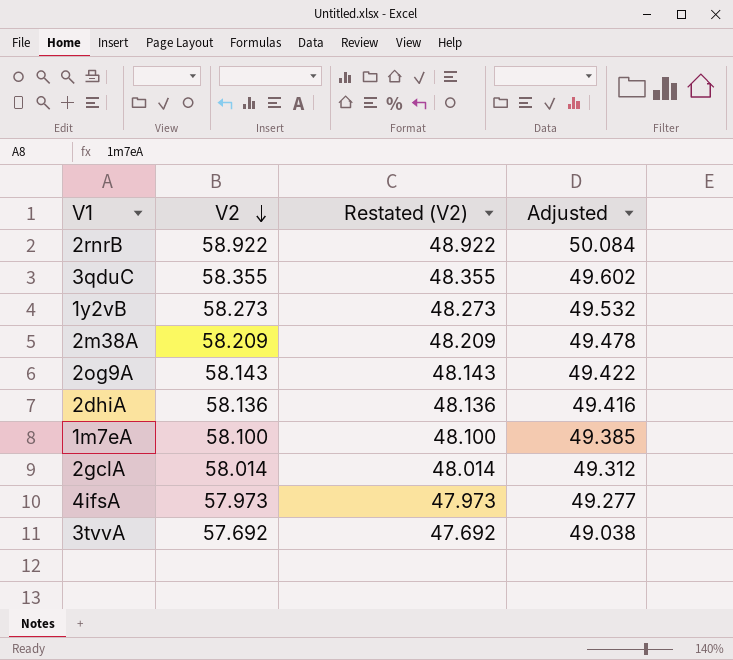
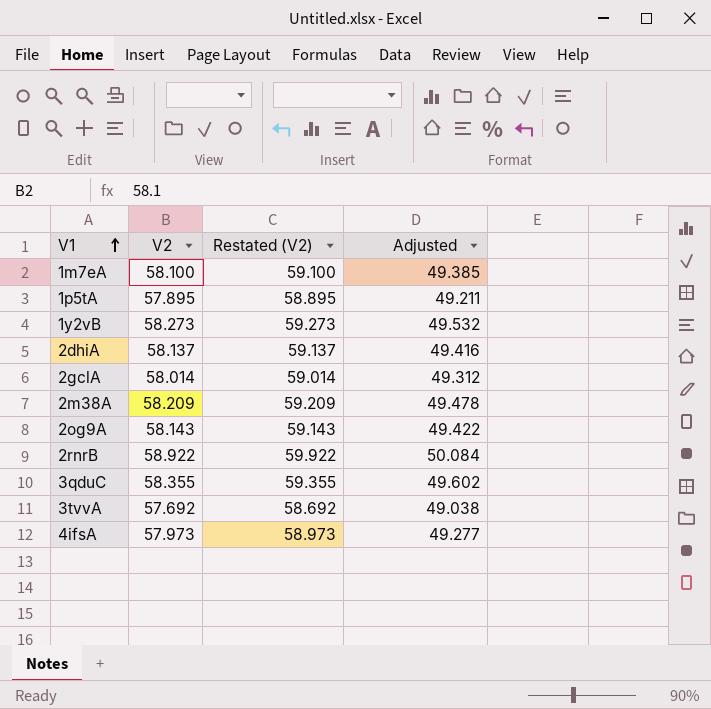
row order: V2 descending -> V1 ascending
column Restated (V2) | formula: [V2] - 10 -> [V2] + 1
row 1p5tA: none -> 57.895 | 58.895 | 49.211
2dhiA | V2: 58.136 -> 58.137

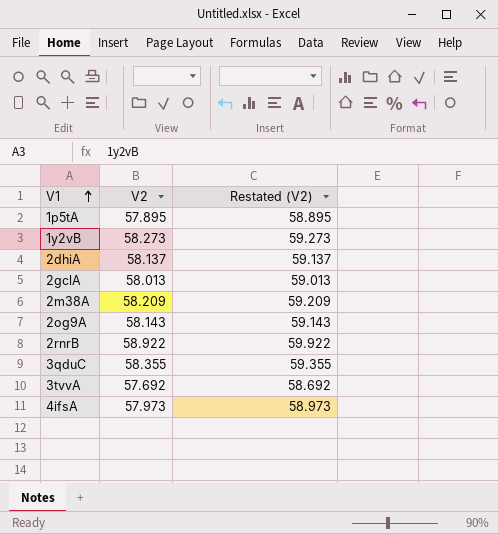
column Adjusted | formula: [V2] * 0.85 -> none
row 1m7eA: 58.100 | 59.100 | 49.385 -> none
2gclA | V2: 58.014 -> 58.013
2gclA | Restated (V2): 59.014 -> 59.013

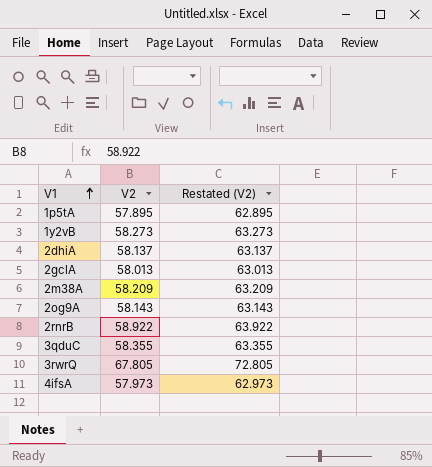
column Restated (V2) | formula: [V2] + 1 -> [V2] + 5
row 3tvvA: 57.692 | 58.692 -> none
row 3rwrQ: none -> 67.805 | 72.805

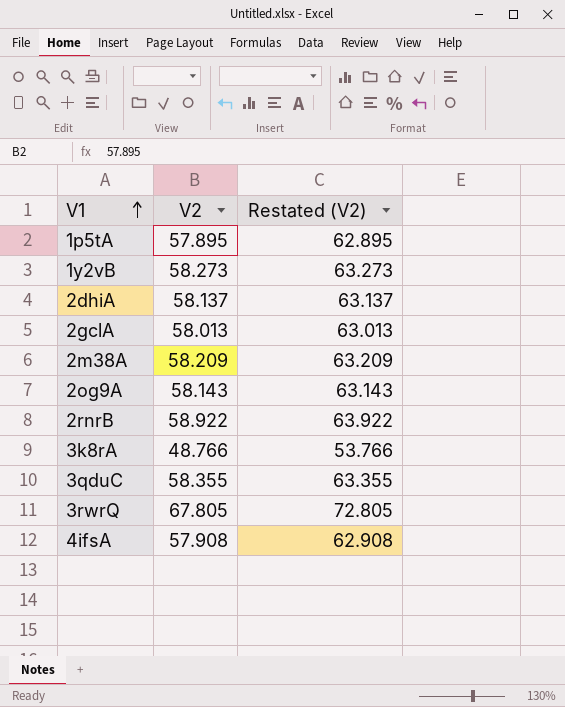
row 3k8rA: none -> 48.766 | 53.766
4ifsA | V2: 57.973 -> 57.908
4ifsA | Restated (V2): 62.973 -> 62.908

